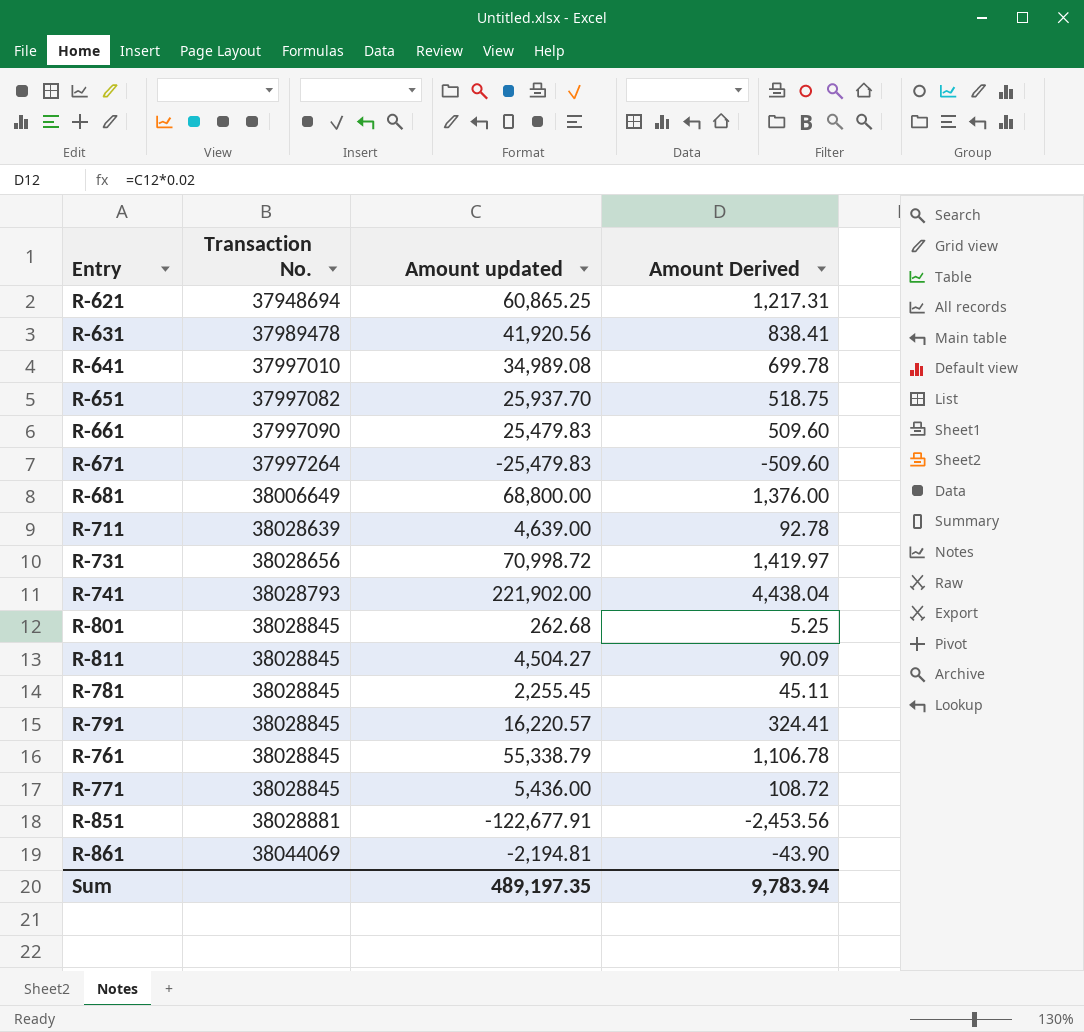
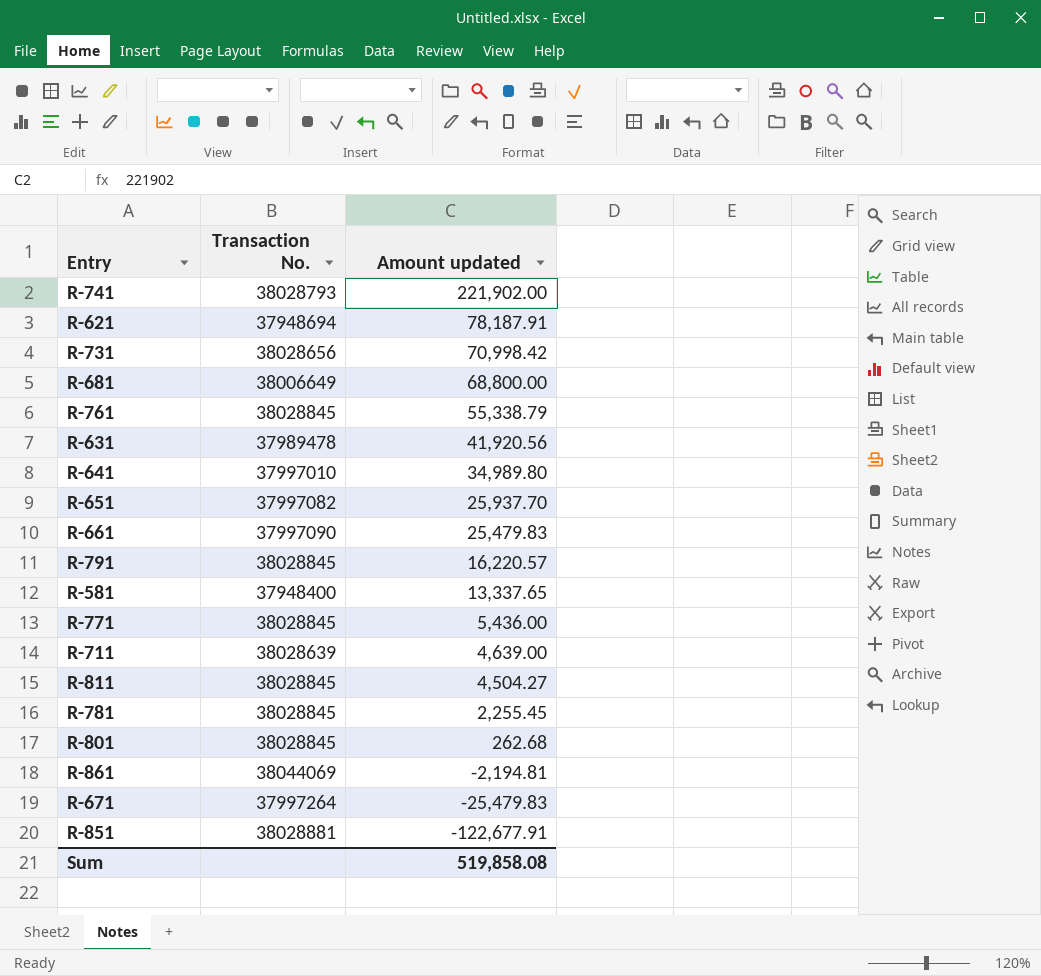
row order: Transaction No. ascending -> Amount updated descending
column Amount Derived | formula: [Amount updated] * 0.02 -> none
R-621 | Amount updated: 60,865.25 -> 78,187.91
R-731 | Amount updated: 70,998.72 -> 70,998.42
R-641 | Amount updated: 34,989.08 -> 34,989.80
row R-581: none -> 37948400 | 13,337.65
Sum | Amount updated: 489,197.35 -> 519,858.08

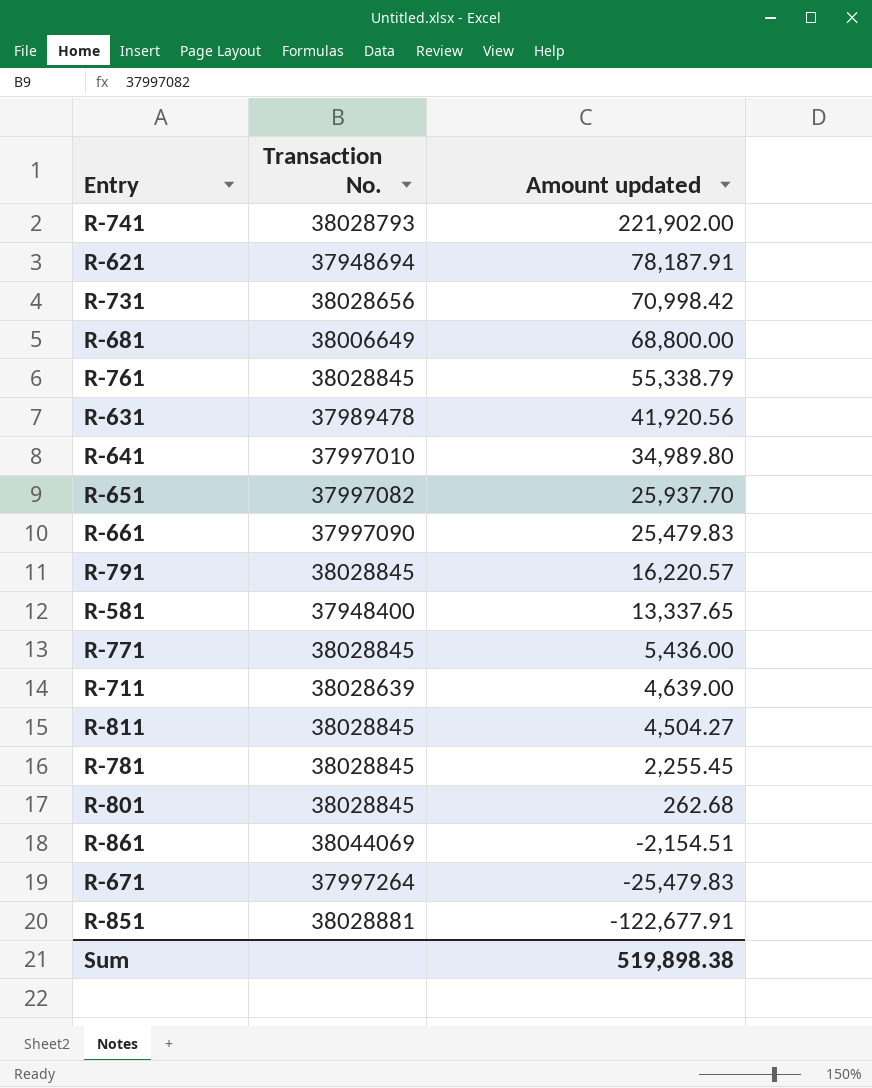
R-861 | Amount updated: -2,194.81 -> -2,154.51
Sum | Amount updated: 519,858.08 -> 519,898.38

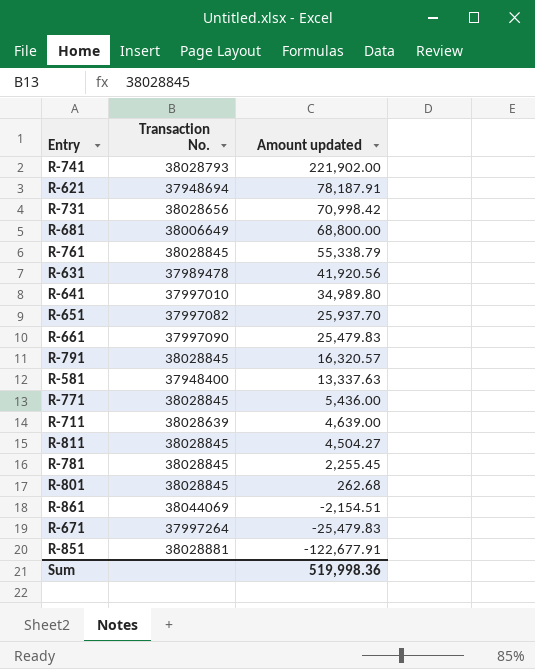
R-791 | Amount updated: 16,220.57 -> 16,320.57
R-581 | Amount updated: 13,337.65 -> 13,337.63
Sum | Amount updated: 519,898.38 -> 519,998.36

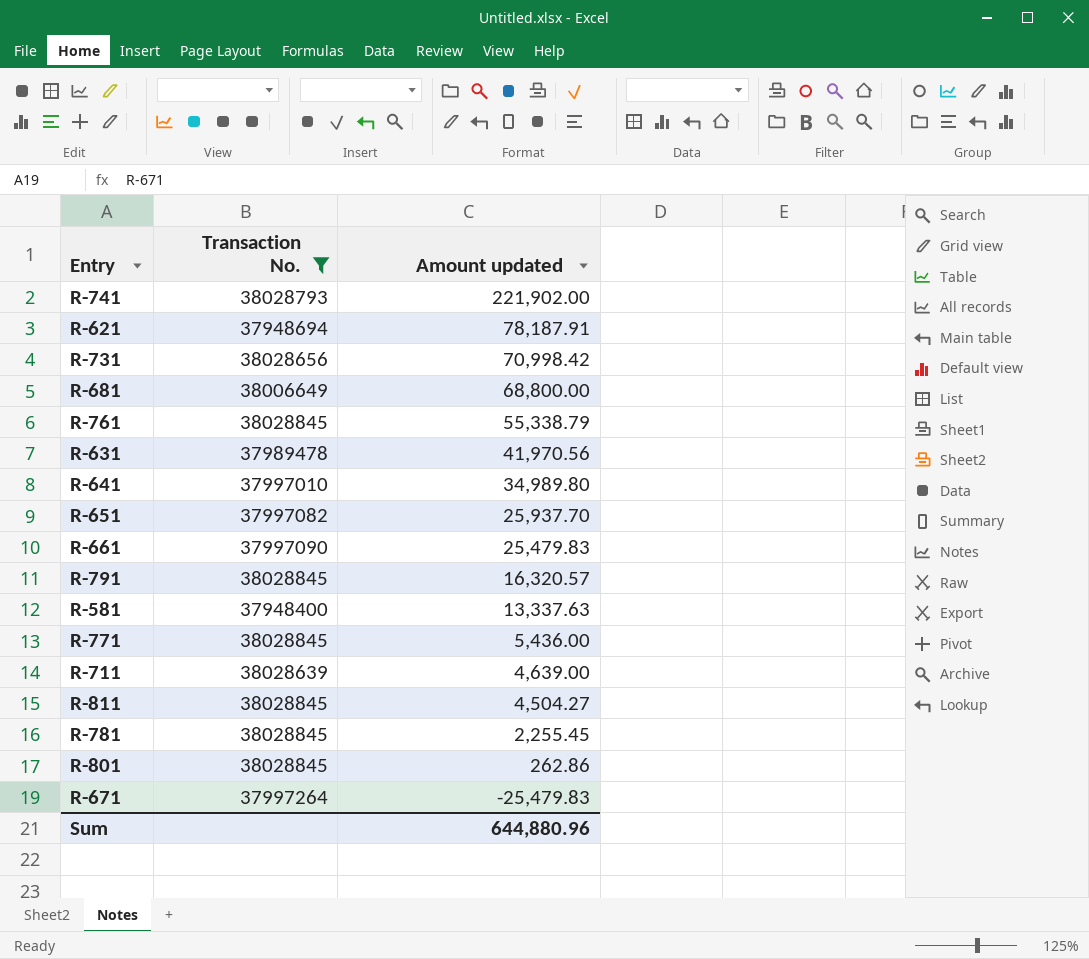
filter: none -> Transaction No. <= 38028845
R-631 | Amount updated: 41,920.56 -> 41,970.56
R-801 | Amount updated: 262.68 -> 262.86
Sum | Amount updated: 519,998.36 -> 644,880.96

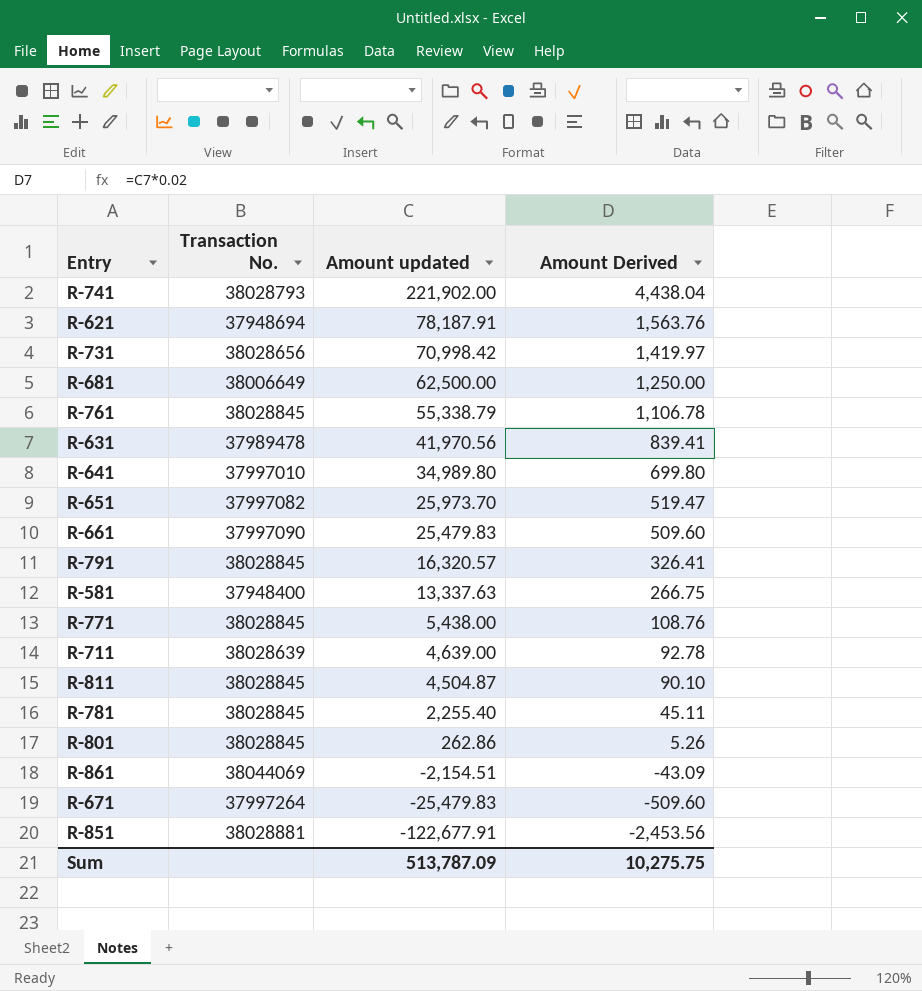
filter: Transaction No. <= 38028845 -> none
column Amount Derived | formula: none -> [Amount updated] * 0.02
R-681 | Amount updated: 68,800.00 -> 62,500.00
R-651 | Amount updated: 25,937.70 -> 25,973.70
R-771 | Amount updated: 5,436.00 -> 5,438.00
R-811 | Amount updated: 4,504.27 -> 4,504.87
R-781 | Amount updated: 2,255.45 -> 2,255.40
Sum | Amount updated: 644,880.96 -> 513,787.09

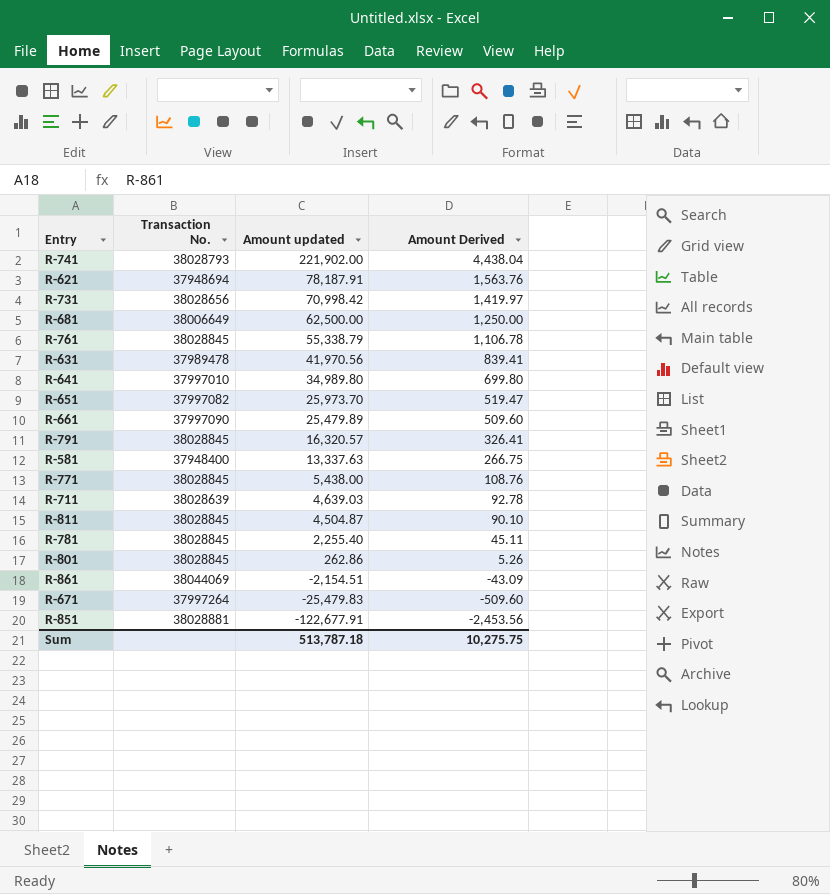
R-661 | Amount updated: 25,479.83 -> 25,479.89
R-711 | Amount updated: 4,639.00 -> 4,639.03
Sum | Amount updated: 513,787.09 -> 513,787.18

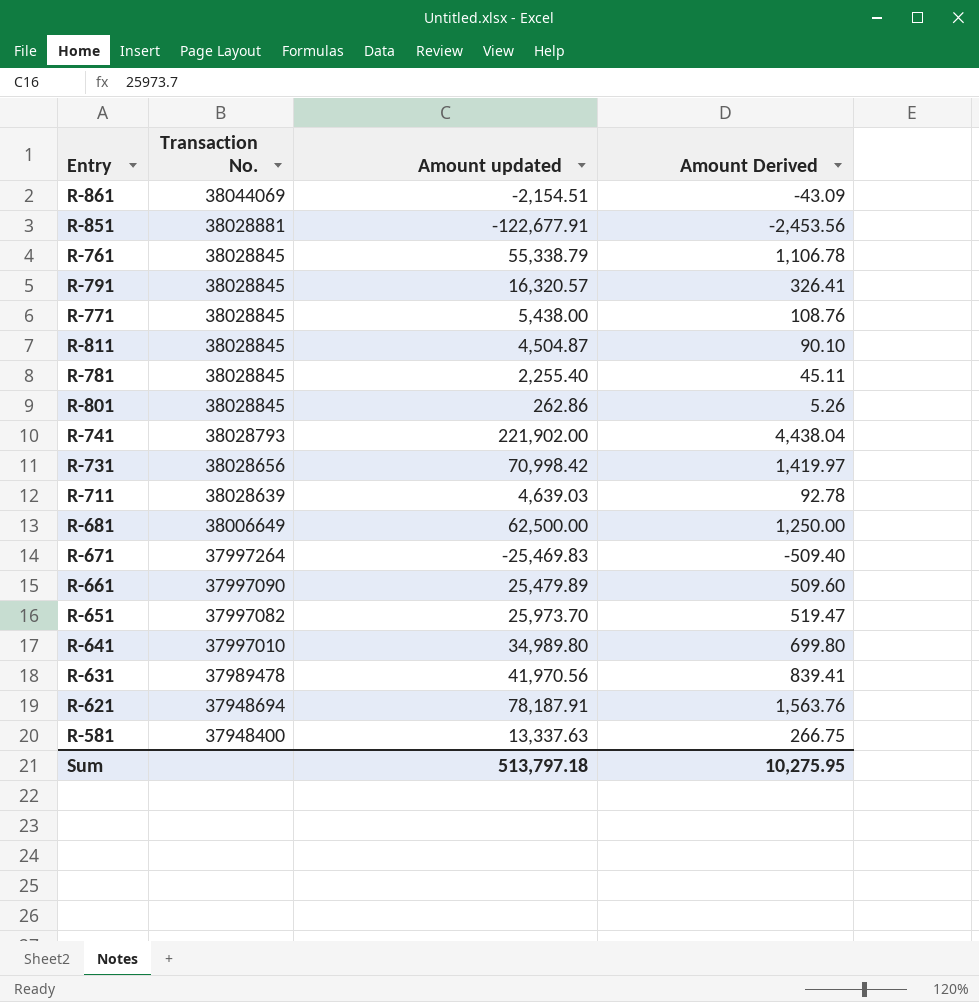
row order: Amount updated descending -> Transaction No. descending
R-671 | Amount updated: -25,479.83 -> -25,469.83
R-671 | Amount Derived: -509.60 -> -509.40
Sum | Amount updated: 513,787.18 -> 513,797.18
Sum | Amount Derived: 10,275.75 -> 10,275.95

